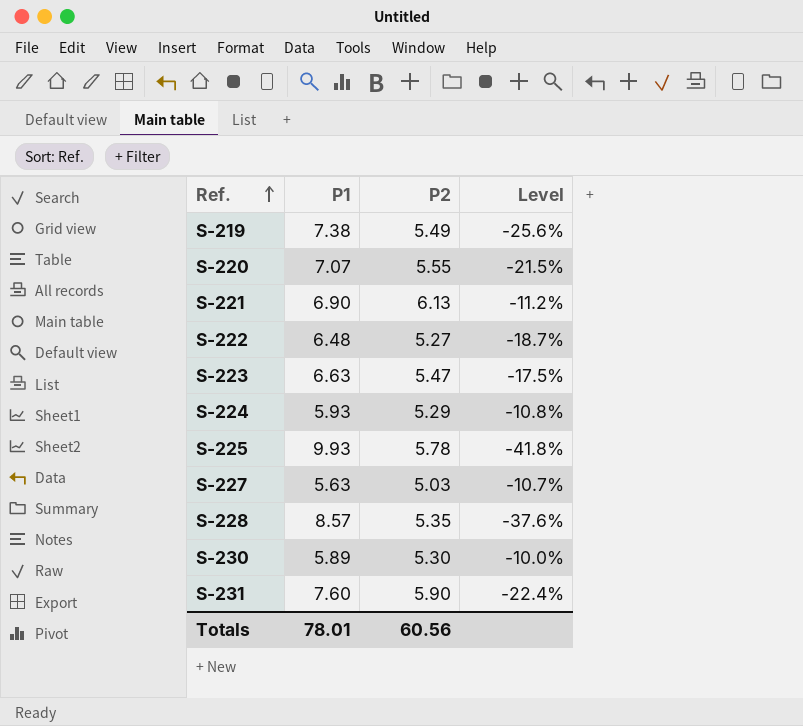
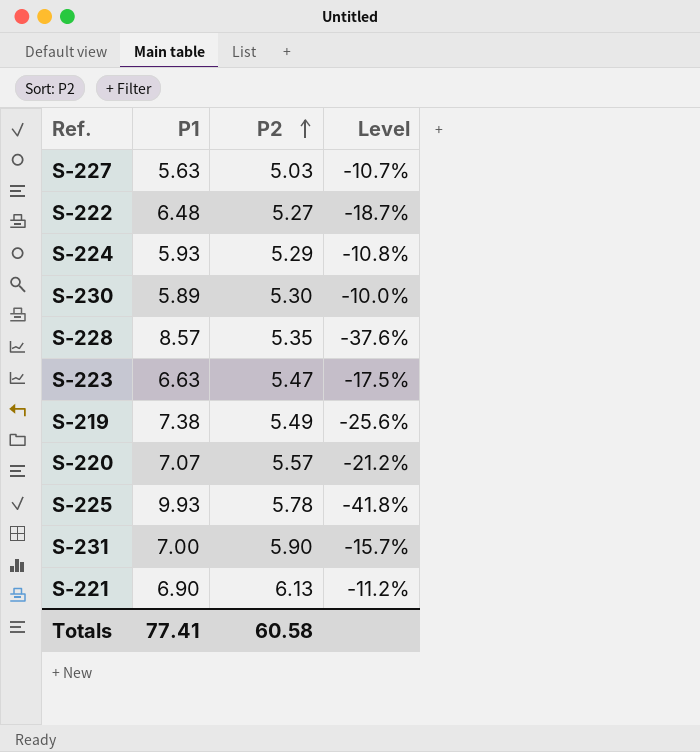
row order: Ref. ascending -> P2 ascending
S-220 | P2: 5.55 -> 5.57
S-220 | Level: -21.5% -> -21.2%
S-231 | P1: 7.60 -> 7.00
S-231 | Level: -22.4% -> -15.7%
Totals | P1: 78.01 -> 77.41
Totals | P2: 60.56 -> 60.58

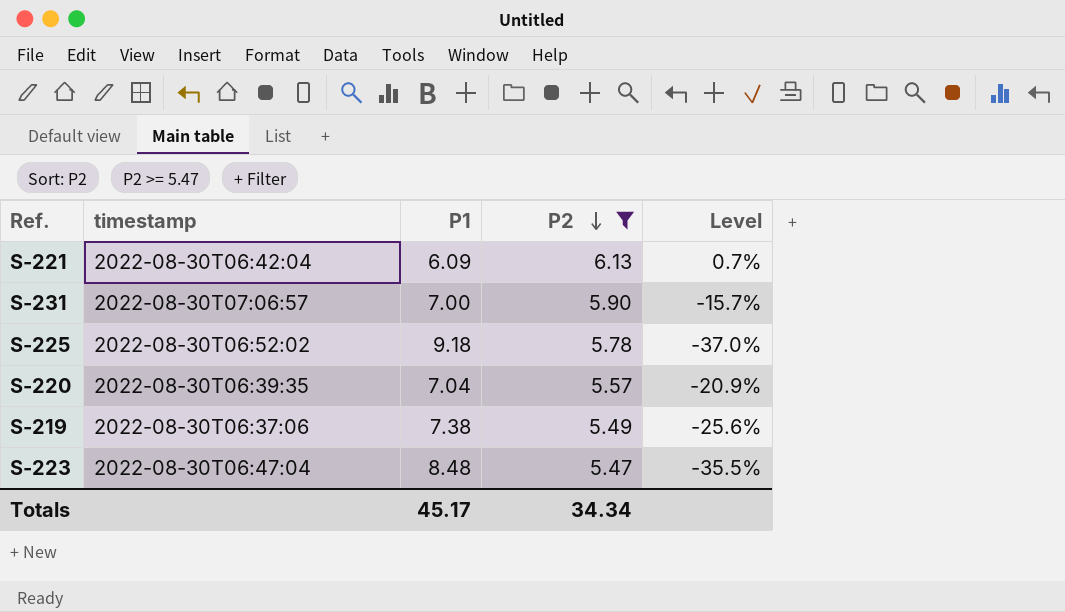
filter: none -> P2 >= 5.47
row order: P2 ascending -> P2 descending
column timestamp | position: none -> 2
S-221 | P1: 6.90 -> 6.09
S-221 | Level: -11.2% -> 0.7%
S-225 | P1: 9.93 -> 9.18
S-225 | Level: -41.8% -> -37.0%
S-220 | P1: 7.07 -> 7.04
S-220 | Level: -21.2% -> -20.9%
S-223 | P1: 6.63 -> 8.48
S-223 | Level: -17.5% -> -35.5%
Totals | P1: 77.41 -> 45.17
Totals | P2: 60.58 -> 34.34

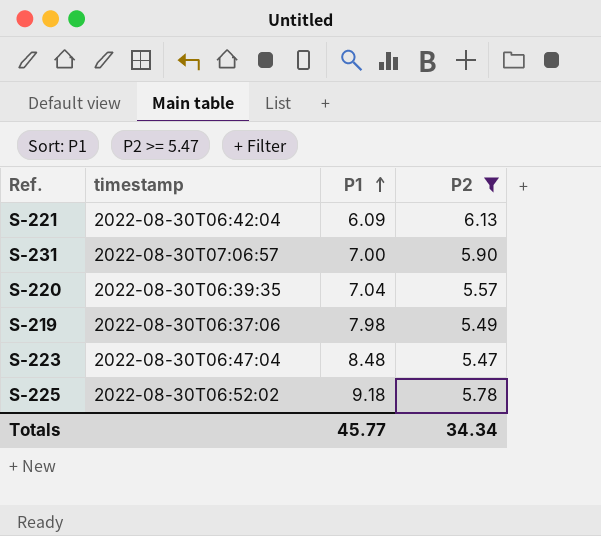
row order: P2 descending -> P1 ascending
column Level | formula: ([P2] - [P1]) / [P1] -> none
S-219 | P1: 7.38 -> 7.98
Totals | P1: 45.17 -> 45.77

